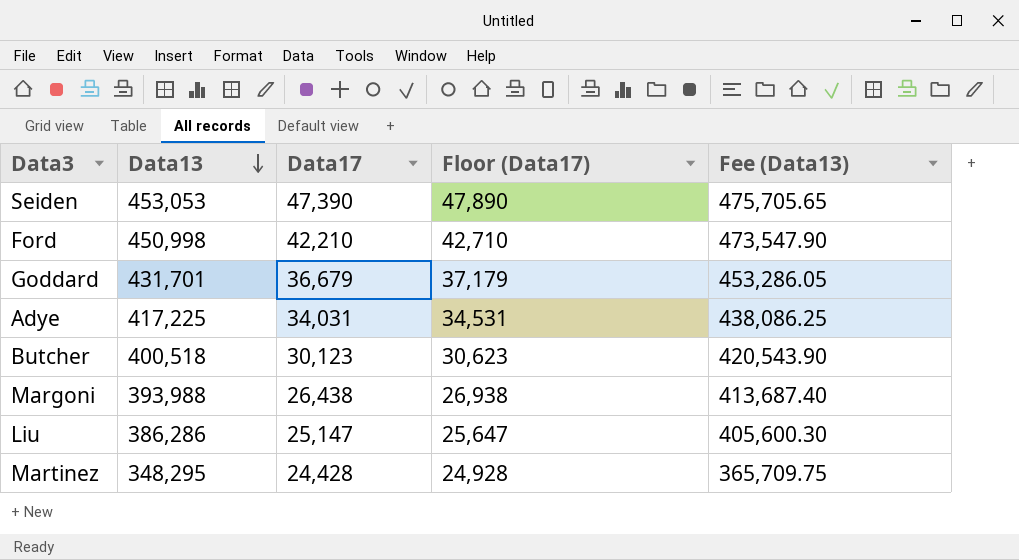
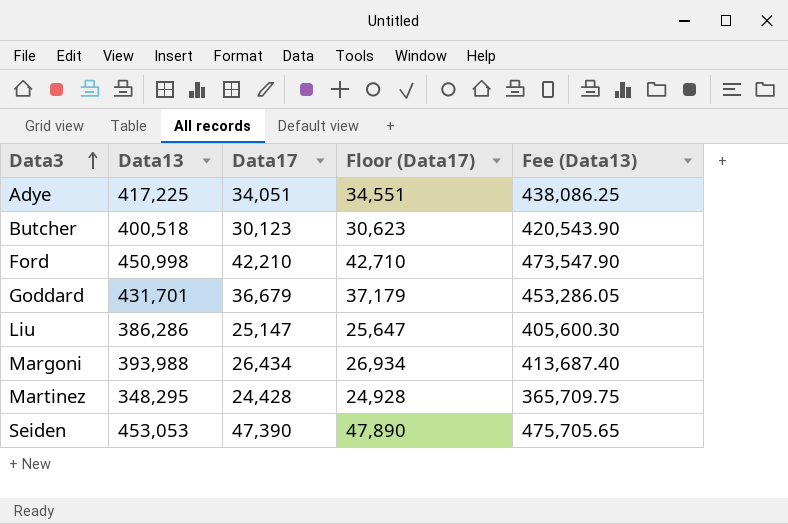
row order: Data13 descending -> Data3 ascending
Adye | Data17: 34,031 -> 34,051
Adye | Floor (Data17): 34,531 -> 34,551
Margoni | Data17: 26,438 -> 26,434
Margoni | Floor (Data17): 26,938 -> 26,934

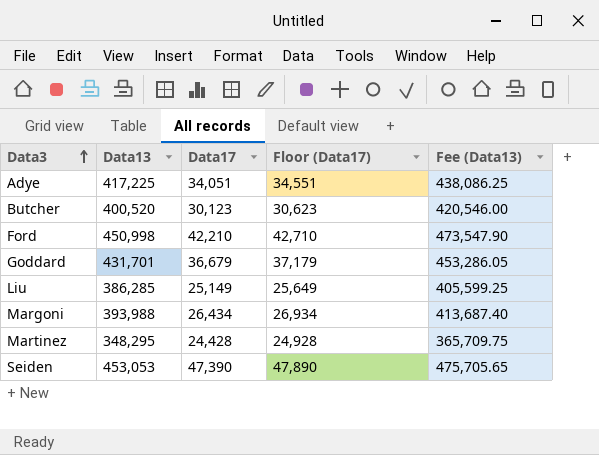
Butcher | Data13: 400,518 -> 400,520
Butcher | Fee (Data13): 420,543.90 -> 420,546.00
Liu | Data13: 386,286 -> 386,285
Liu | Data17: 25,147 -> 25,149
Liu | Floor (Data17): 25,647 -> 25,649
Liu | Fee (Data13): 405,600.30 -> 405,599.25

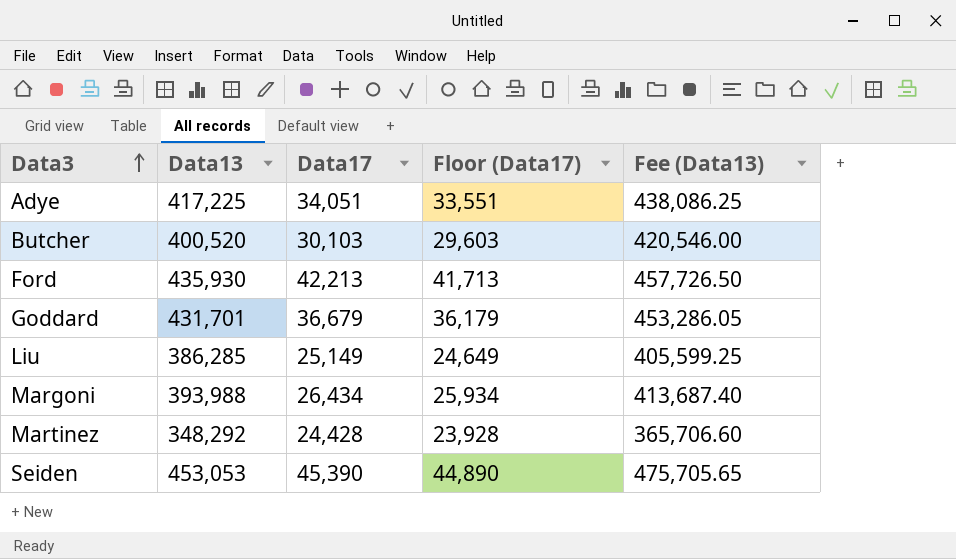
column Floor (Data17) | formula: [Data17] + 500 -> [Data17] - 500
Butcher | Data17: 30,123 -> 30,103
Ford | Data13: 450,998 -> 435,930
Ford | Data17: 42,210 -> 42,213
Ford | Fee (Data13): 473,547.90 -> 457,726.50
Martinez | Data13: 348,295 -> 348,292
Martinez | Fee (Data13): 365,709.75 -> 365,706.60
Seiden | Data17: 47,390 -> 45,390

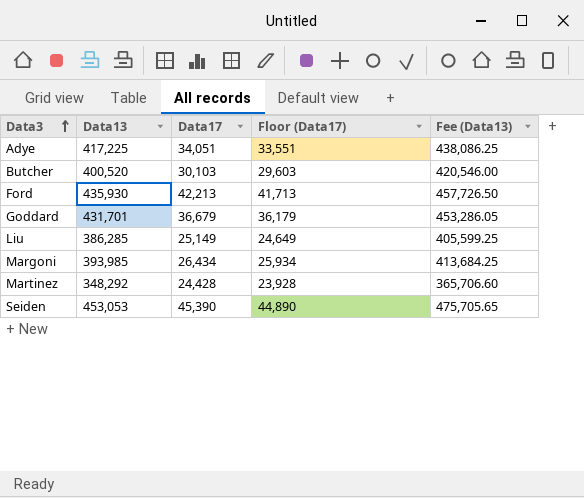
Margoni | Data13: 393,988 -> 393,985
Margoni | Fee (Data13): 413,687.40 -> 413,684.25

